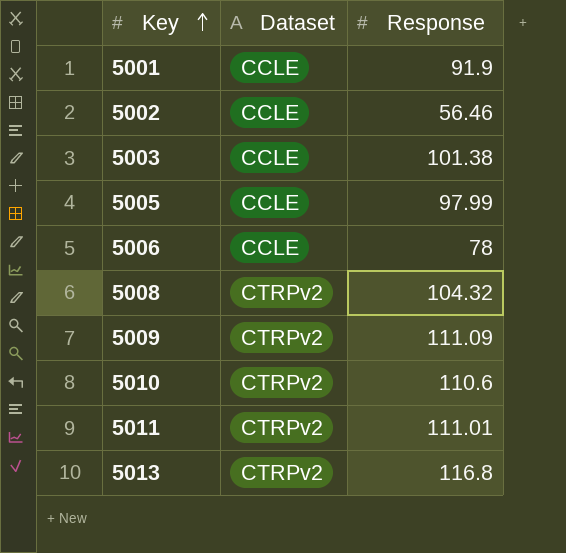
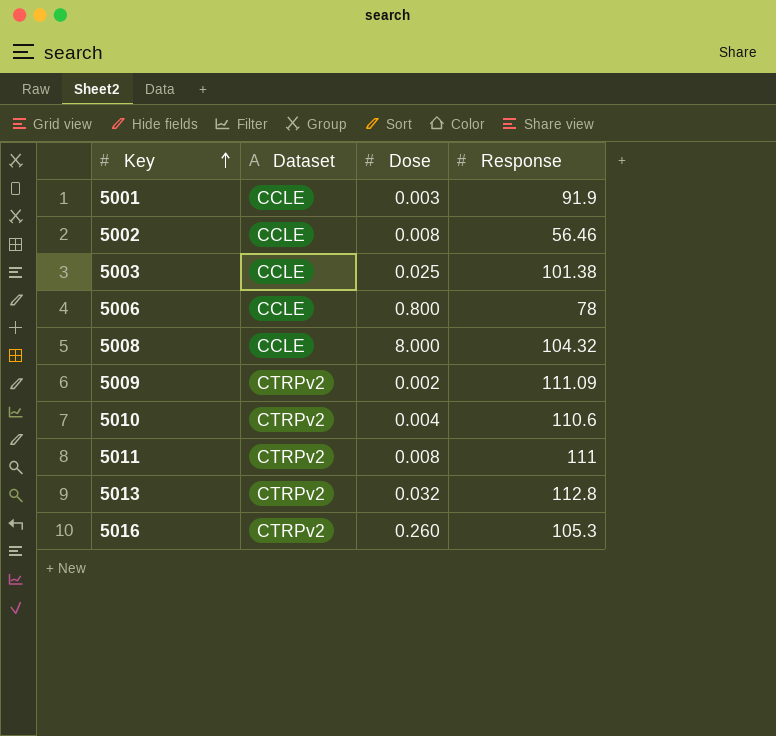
column Dose | position: none -> 3
row 5005: CCLE | 97.99 -> none
5008 | Dataset: CTRPv2 -> CCLE
5011 | Response: 111.01 -> 111
5013 | Response: 116.8 -> 112.8
row 5016: none -> CTRPv2 | 0.260 | 105.3

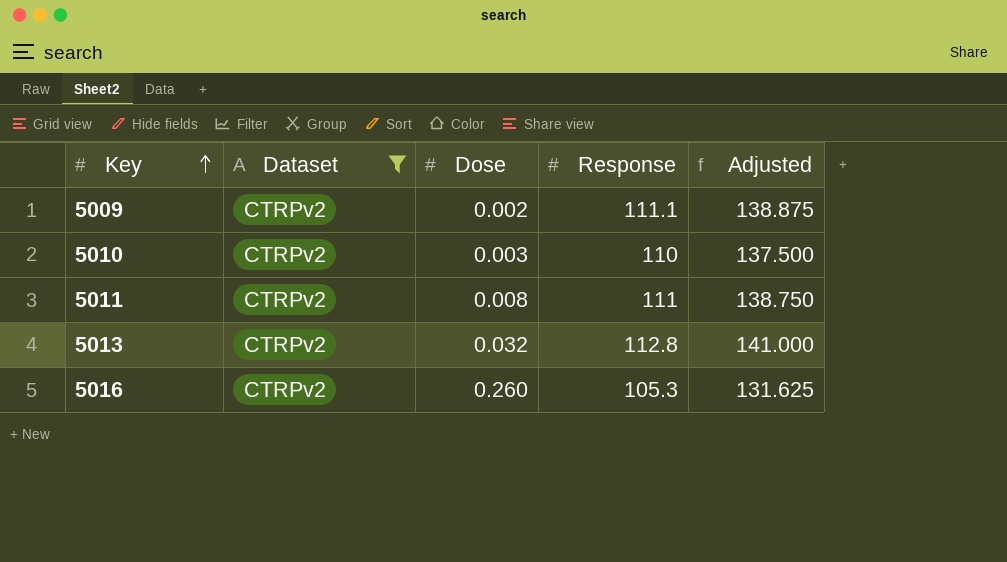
filter: none -> Dataset = CTRPv2
column Adjusted | formula: none -> [Response] * 1.25
5009 | Response: 111.09 -> 111.1
5010 | Dose: 0.004 -> 0.003
5010 | Response: 110.6 -> 110

